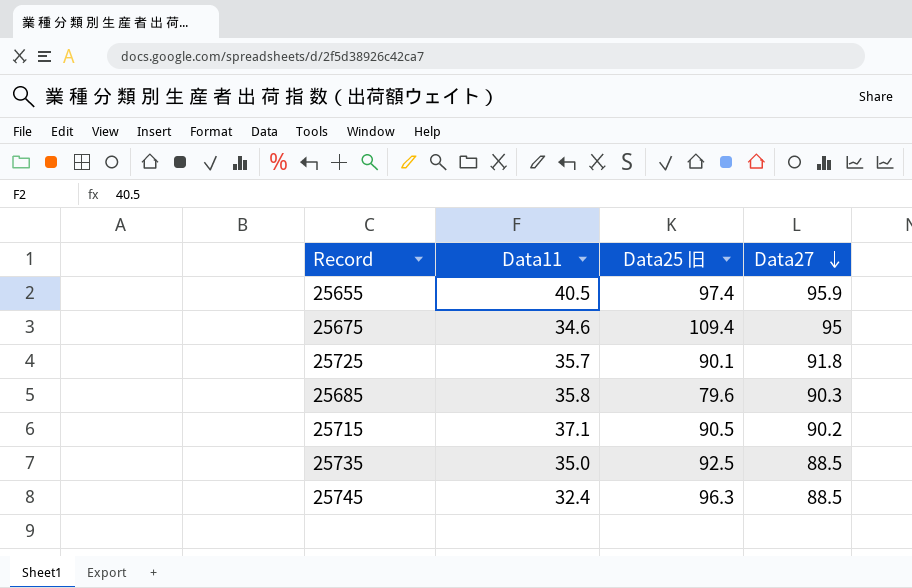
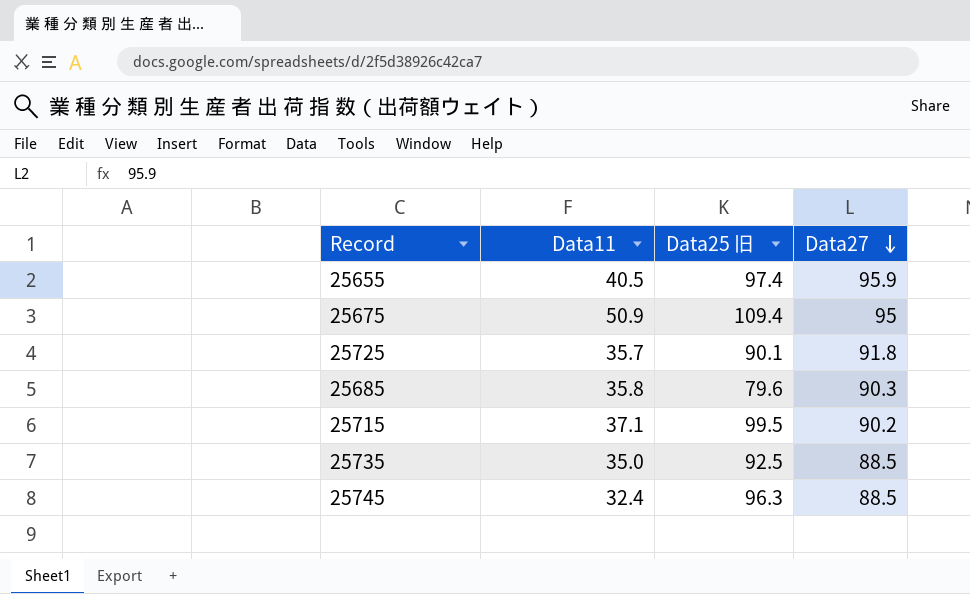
25675 | Data11: 34.6 -> 50.9
25715 | Data25 旧: 90.5 -> 99.5

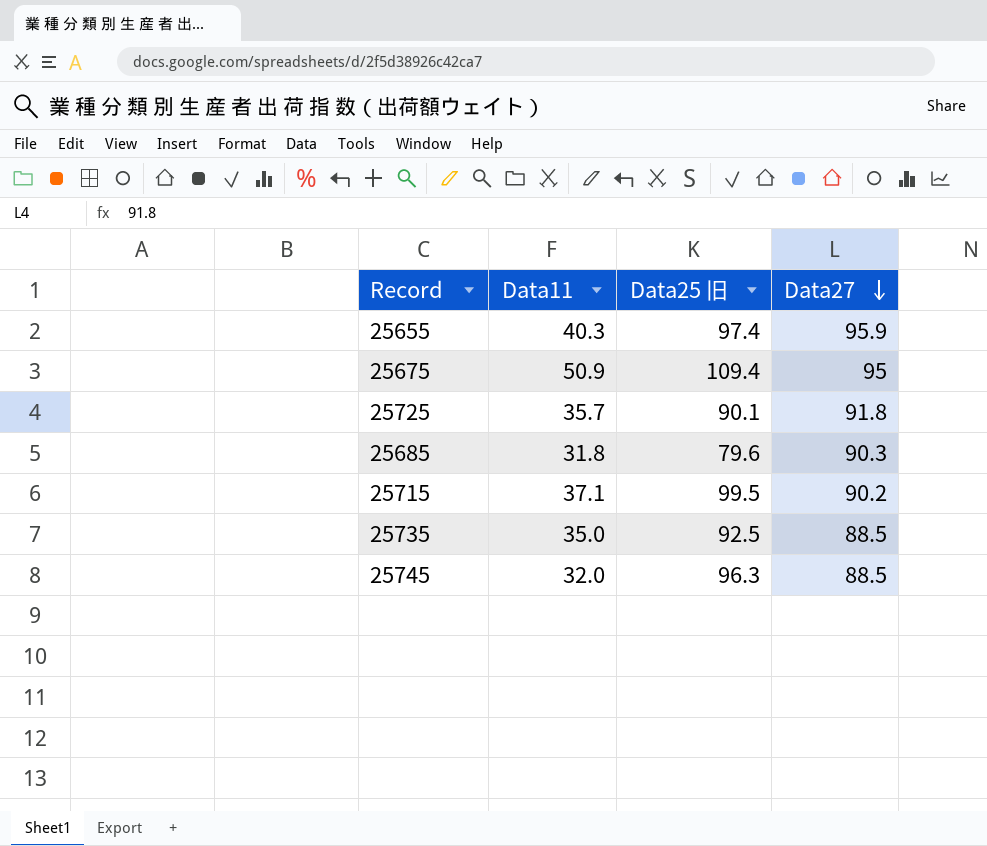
25655 | Data11: 40.5 -> 40.3
25685 | Data11: 35.8 -> 31.8
25745 | Data11: 32.4 -> 32.0

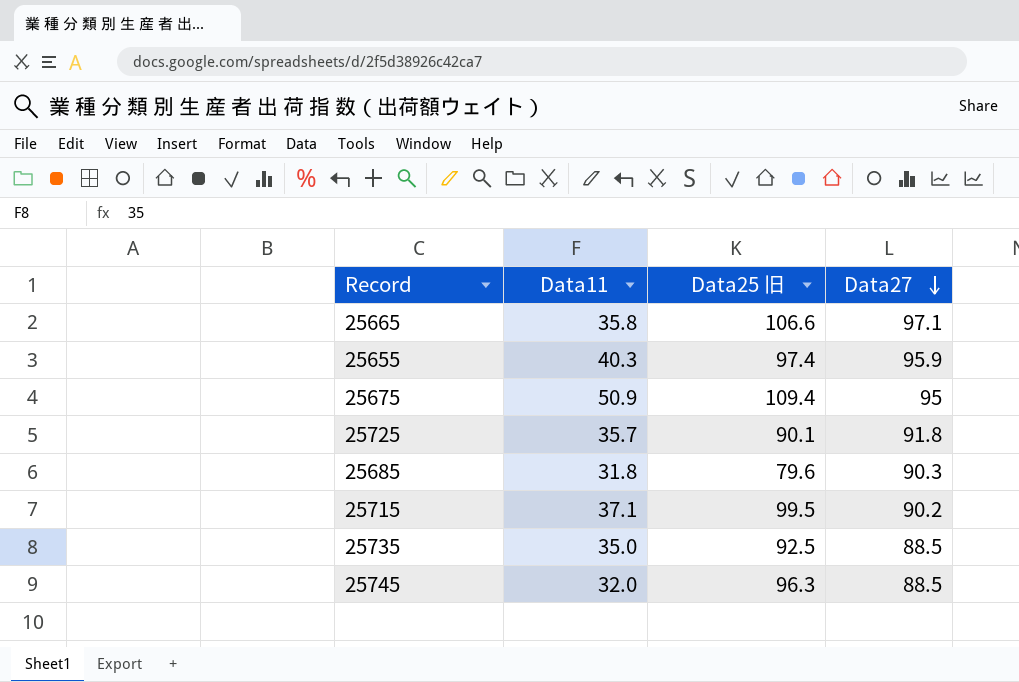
row 25665: none -> 35.8 | 106.6 | 97.1

